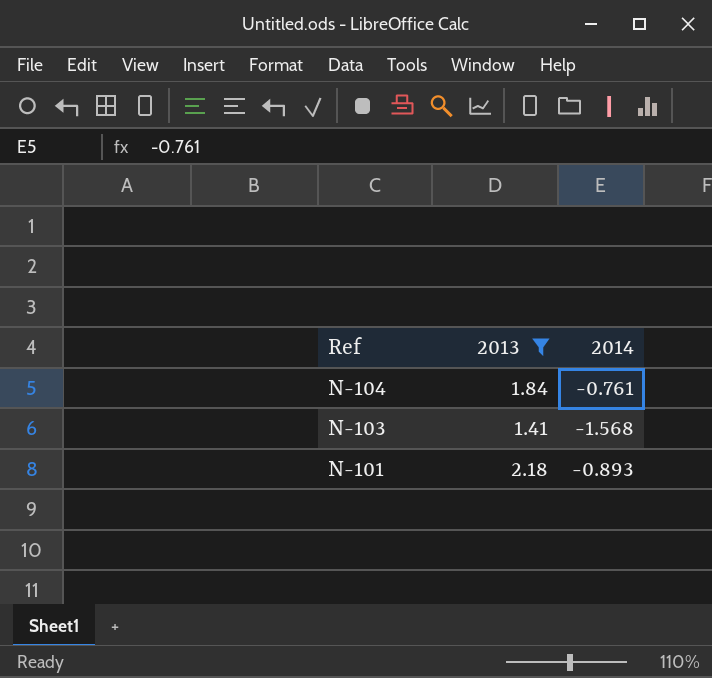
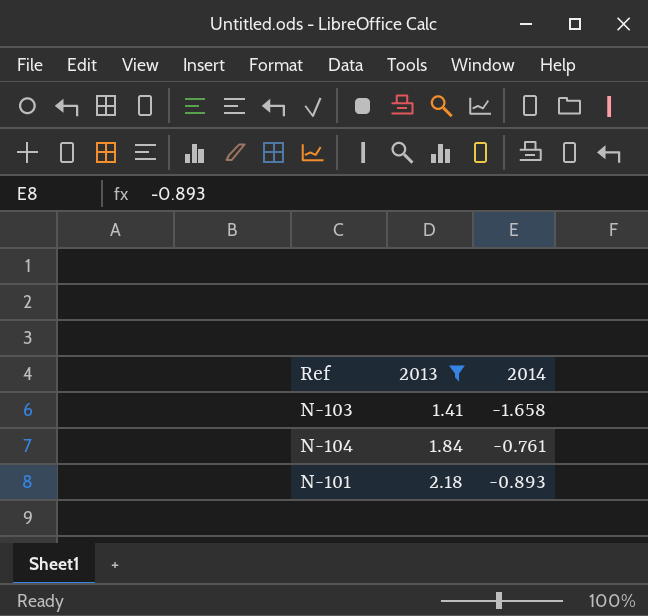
row order: Ref descending -> 2013 ascending
N-103 | 2014: -1.568 -> -1.658

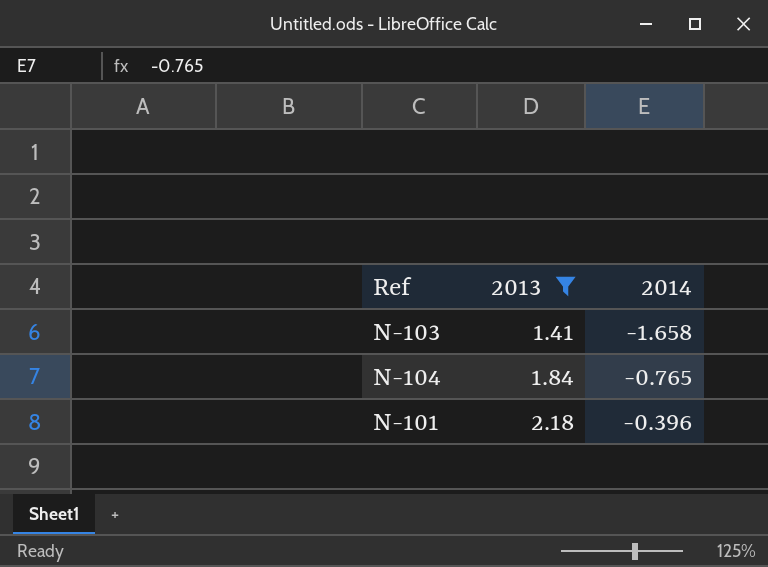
N-104 | 2014: -0.761 -> -0.765
N-101 | 2014: -0.893 -> -0.396

